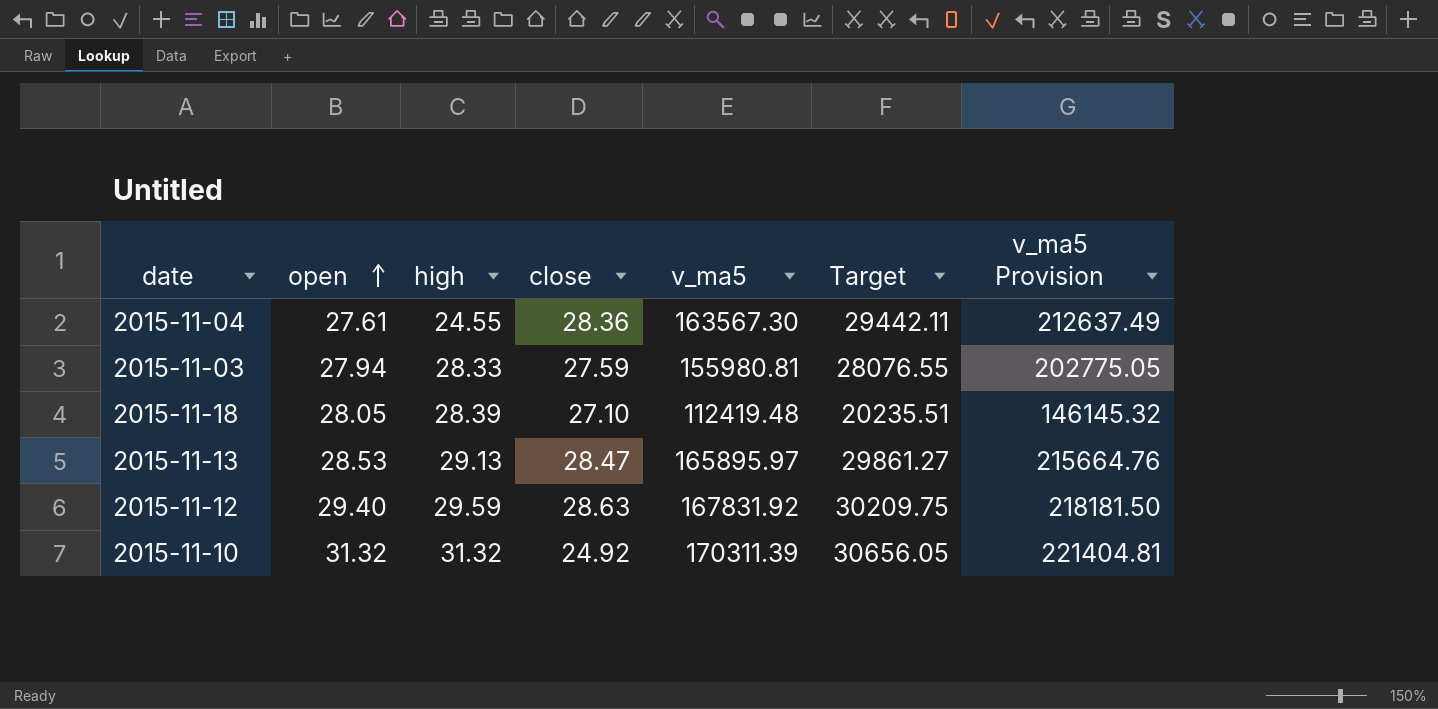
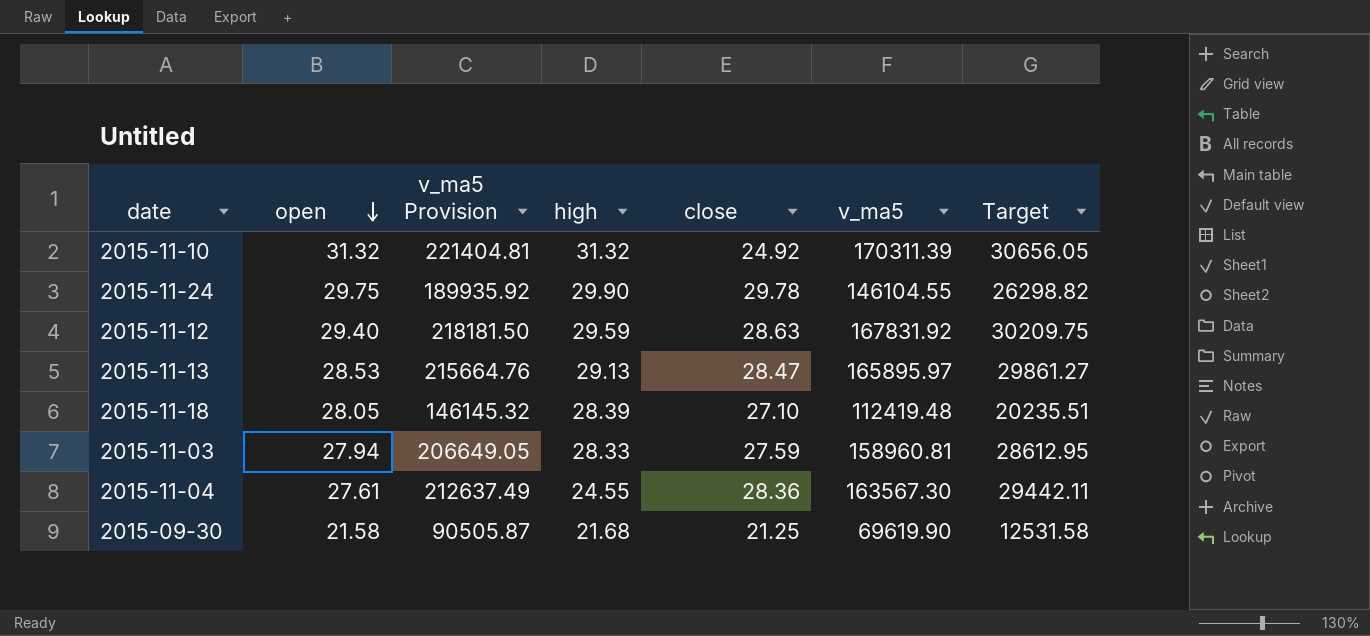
row order: open ascending -> open descending
column v_ma5 Provision | position: 7 -> 3
row 2015-11-24: none -> 29.75 | 189935.92 | 29.90 | 29.78 | 146104.55 | 26298.82
2015-11-03 | v_ma5 Provision: 202775.05 -> 206649.05
2015-11-03 | v_ma5: 155980.81 -> 158960.81
2015-11-03 | Target: 28076.55 -> 28612.95
row 2015-09-30: none -> 21.58 | 90505.87 | 21.68 | 21.25 | 69619.90 | 12531.58

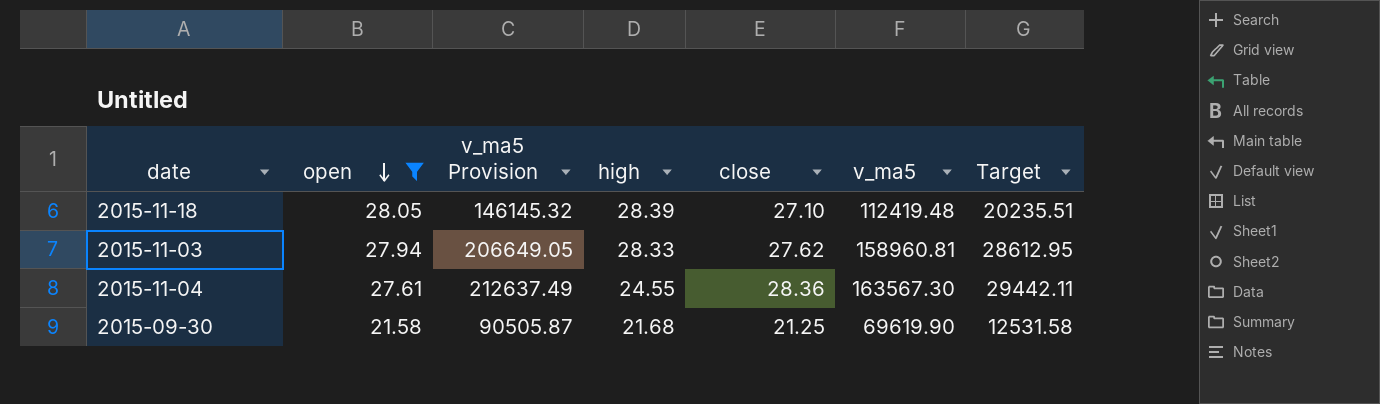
filter: none -> open <= 28.05
2015-11-03 | close: 27.59 -> 27.62

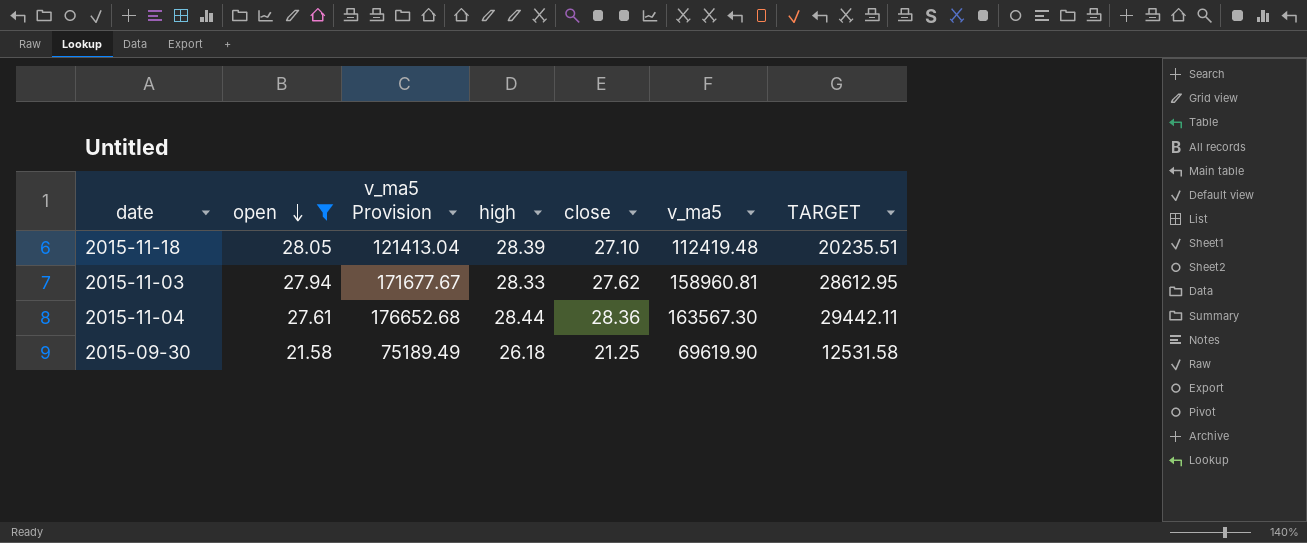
column v_ma5 Provision | formula: [v_ma5] * 1.3 -> [v_ma5] * 1.08
column name: Target -> TARGET
2015-11-04 | high: 24.55 -> 28.44
2015-09-30 | high: 21.68 -> 26.18

